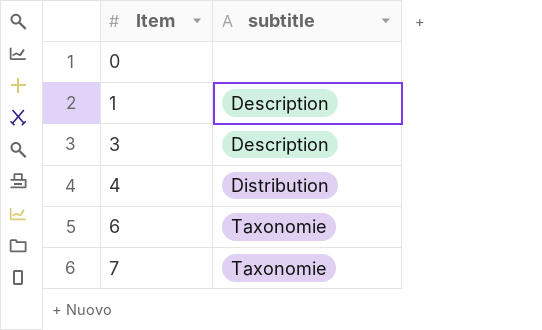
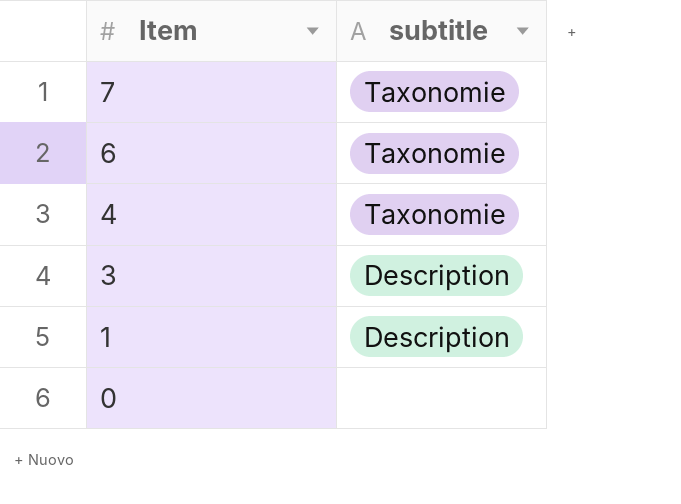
row order: Item ascending -> Item descending
4 | subtitle: Distribution -> Taxonomie

